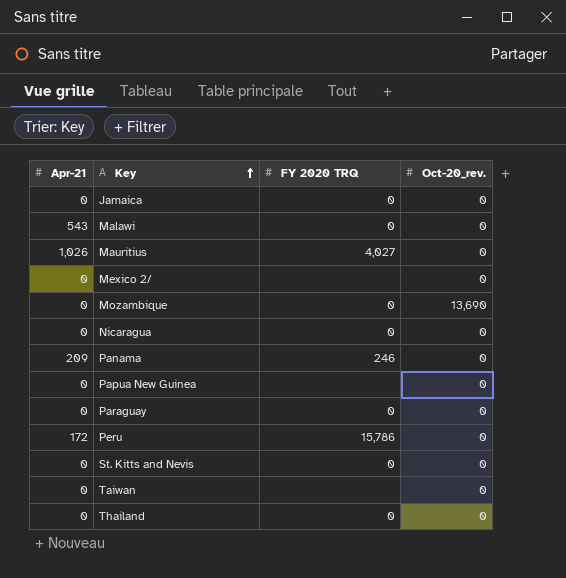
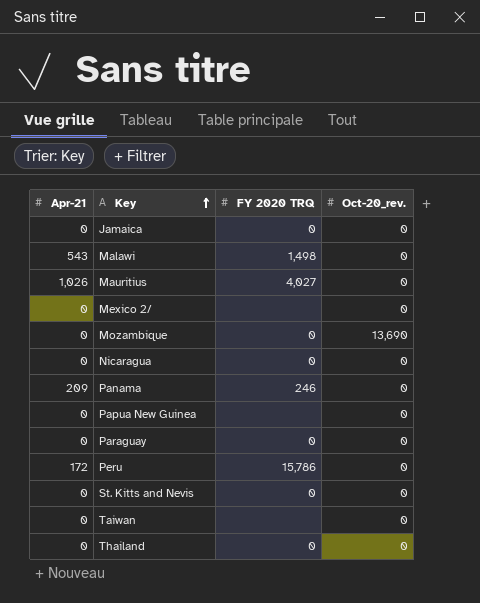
Malawi | FY 2020 TRQ: 0 -> 1,498

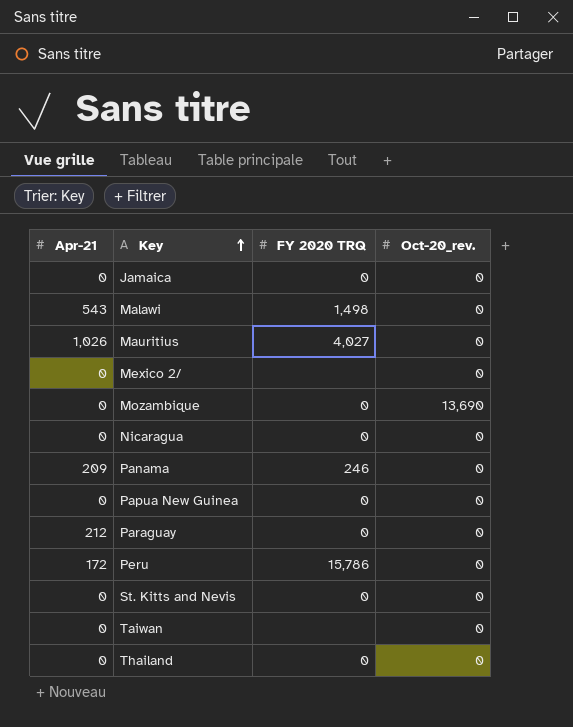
Papua New Guinea | FY 2020 TRQ: none -> 0
Paraguay | Apr-21: 0 -> 212

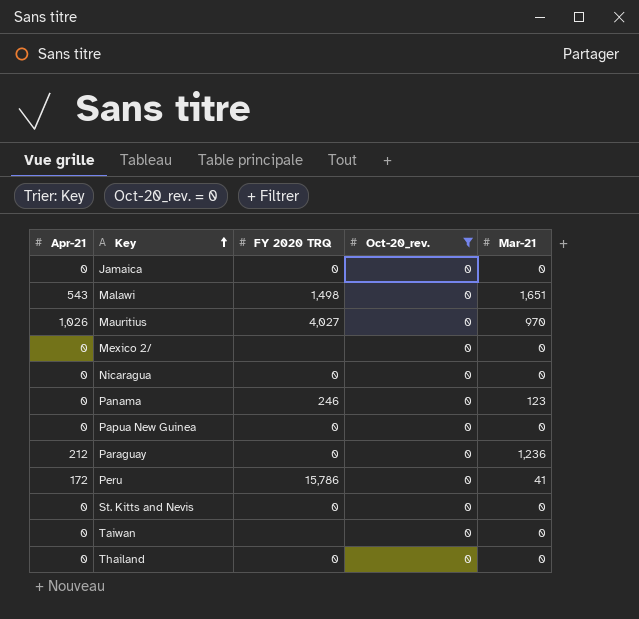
filter: none -> Oct-20_rev. = 0
column Mar-21 | position: none -> 5
Panama | Apr-21: 209 -> 0

